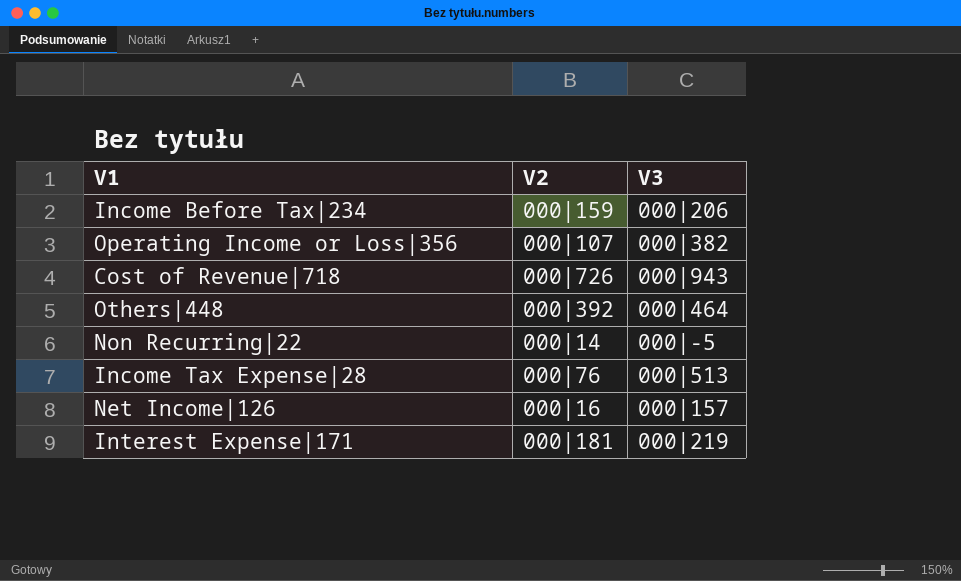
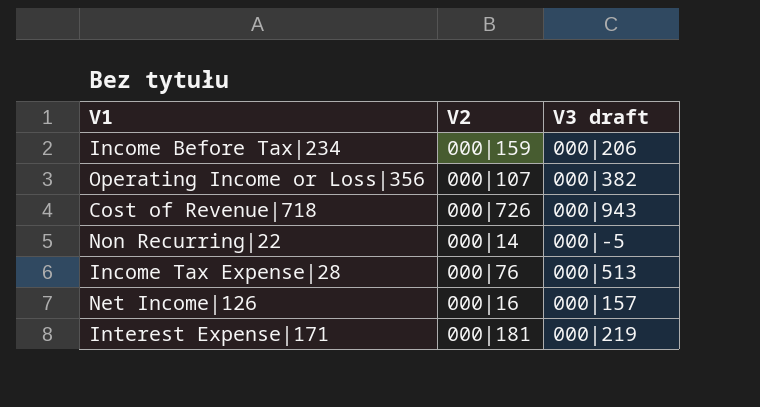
column name: V3 -> V3 draft
row Others|448: 000|392 | 000|464 -> none

